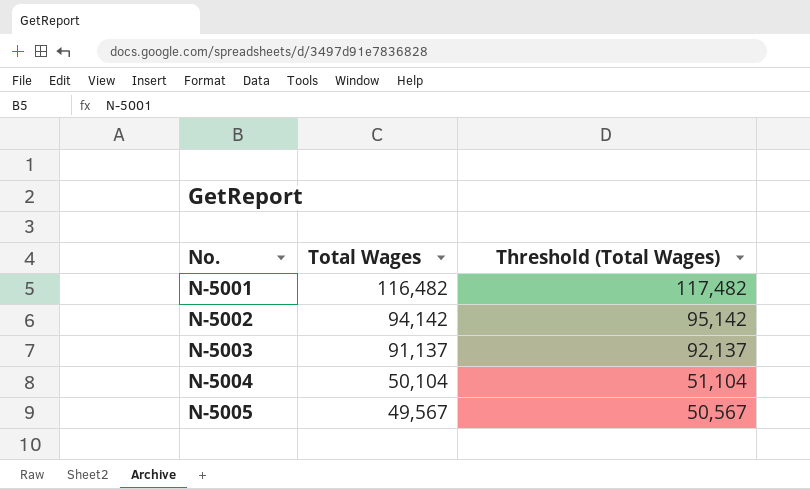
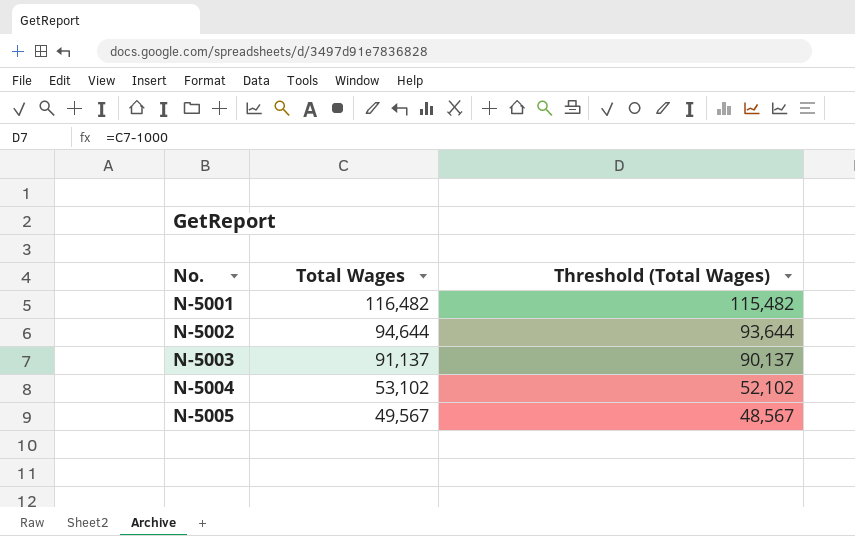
column Threshold (Total Wages) | formula: [Total Wages] + 1000 -> [Total Wages] - 1000
N-5002 | Total Wages: 94,142 -> 94,644
N-5004 | Total Wages: 50,104 -> 53,102

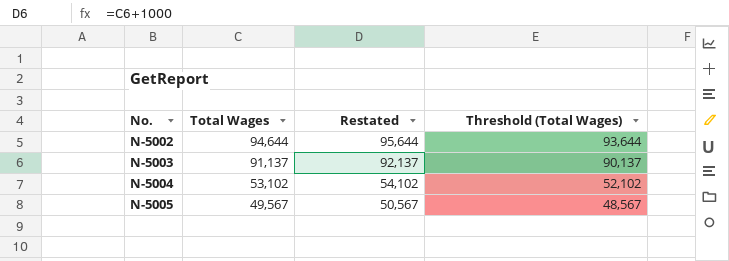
column Restated | formula: none -> [Total Wages] + 1000
row N-5001: 116,482 | 115,482 -> none

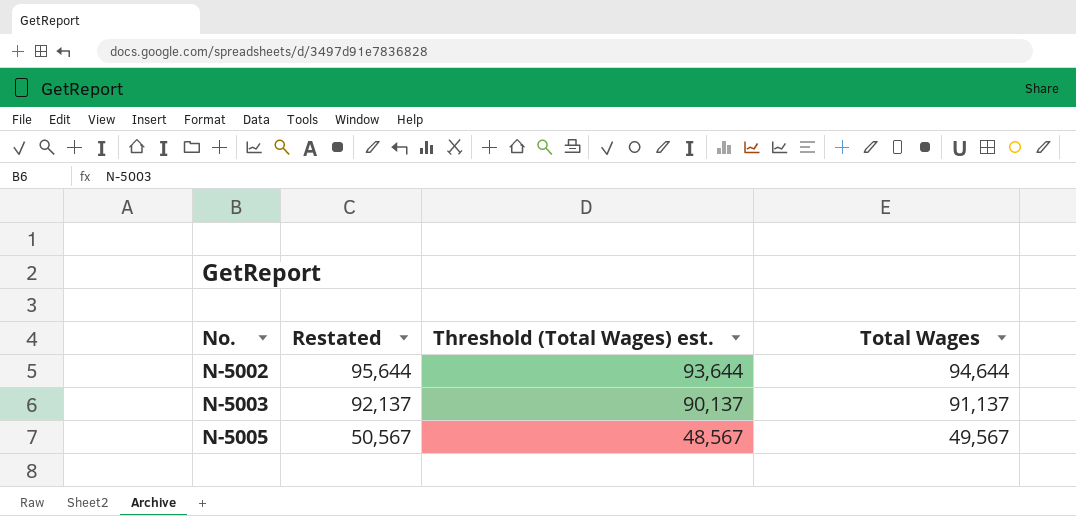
column name: Threshold (Total Wages) -> Threshold (Total Wages) est.
column Total Wages | position: 2 -> 4
row N-5004: 53,102 | 54,102 | 52,102 -> none

